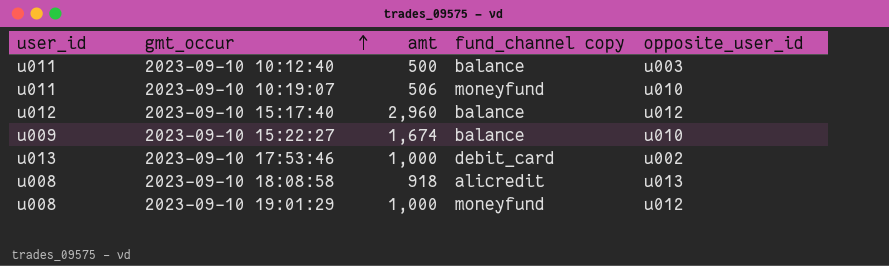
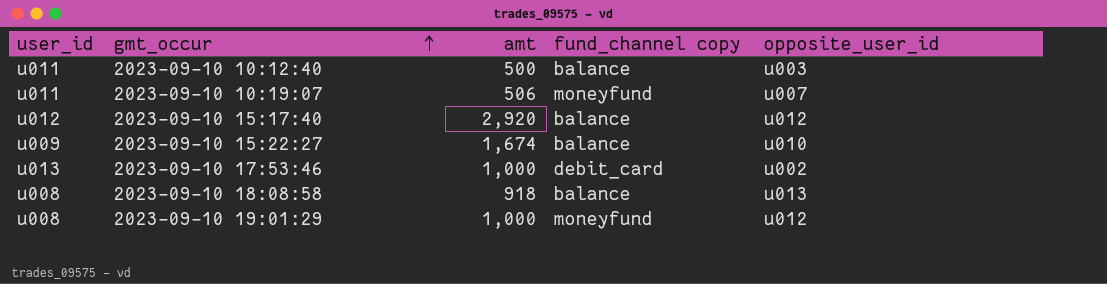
2023-09-10 10:19:07 | opposite_user_id: u010 -> u007
2023-09-10 15:17:40 | amt: 2,960 -> 2,920
2023-09-10 18:08:58 | fund_channel copy: alicredit -> balance

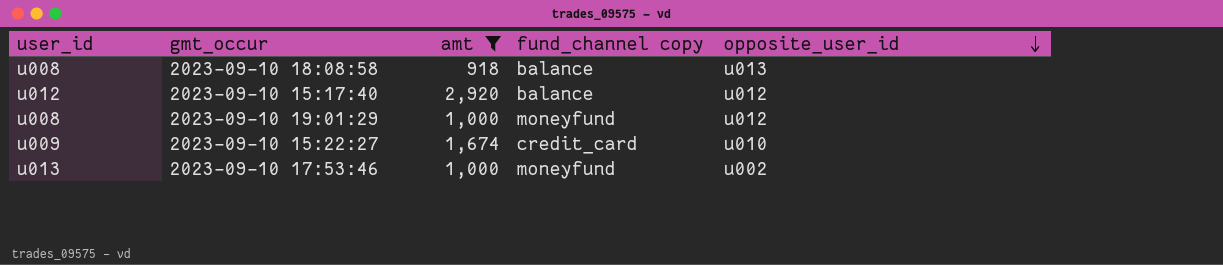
filter: none -> amt >= 918
row order: gmt_occur ascending -> opposite_user_id descending
2023-09-10 15:22:27 | fund_channel copy: balance -> credit_card
2023-09-10 17:53:46 | fund_channel copy: debit_card -> moneyfund

